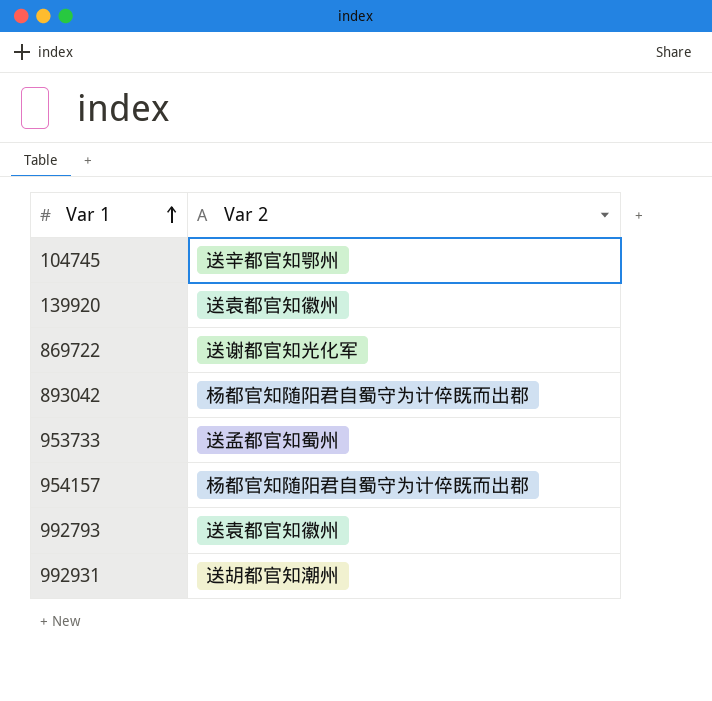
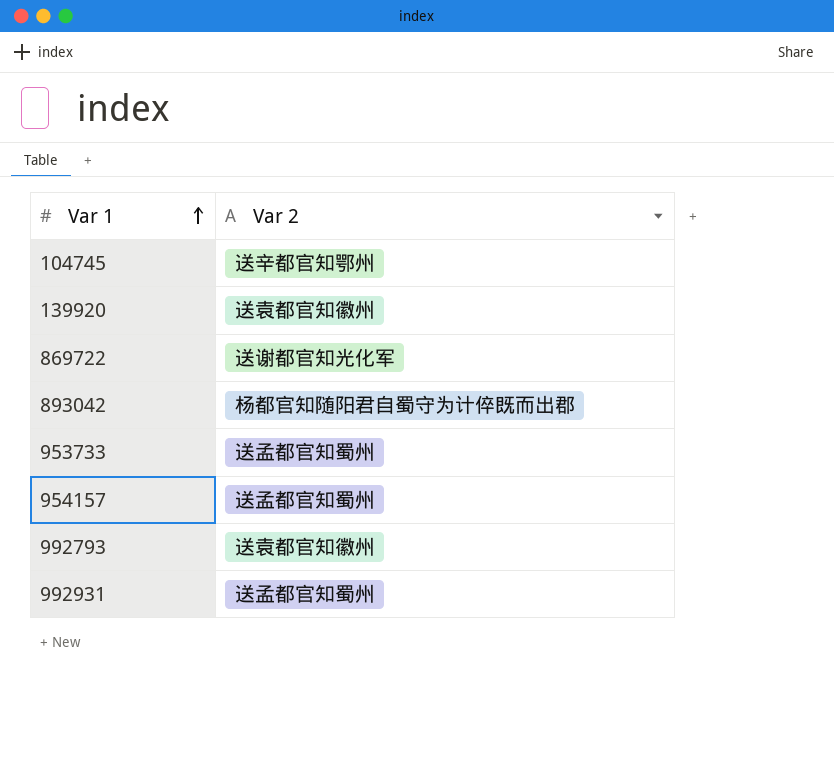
954157 | Var 2: 杨都官知随阳君自蜀守为计倅既而出郡 -> 送孟都官知蜀州
992931 | Var 2: 送胡都官知潮州 -> 送孟都官知蜀州

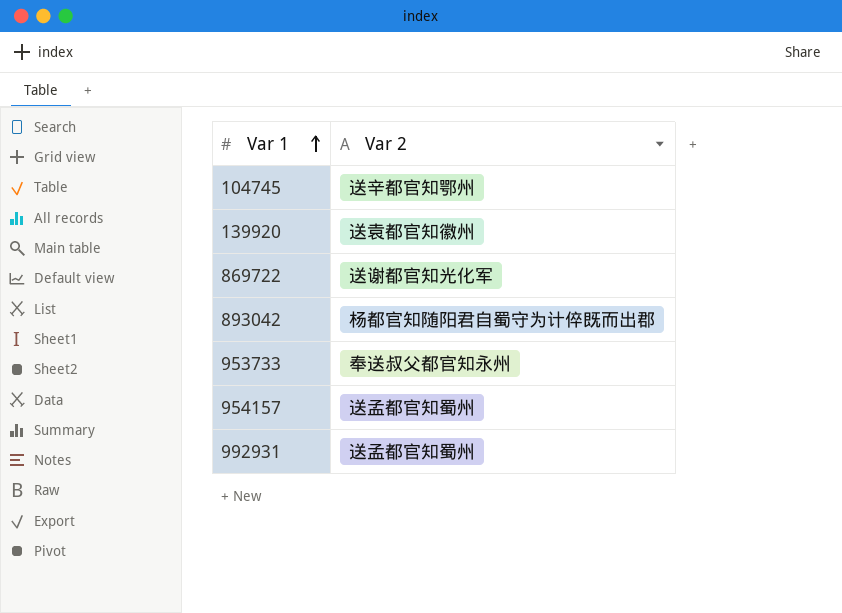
row 992793: 送袁都官知徽州 -> none
953733 | Var 2: 送孟都官知蜀州 -> 奉送叔父都官知永州

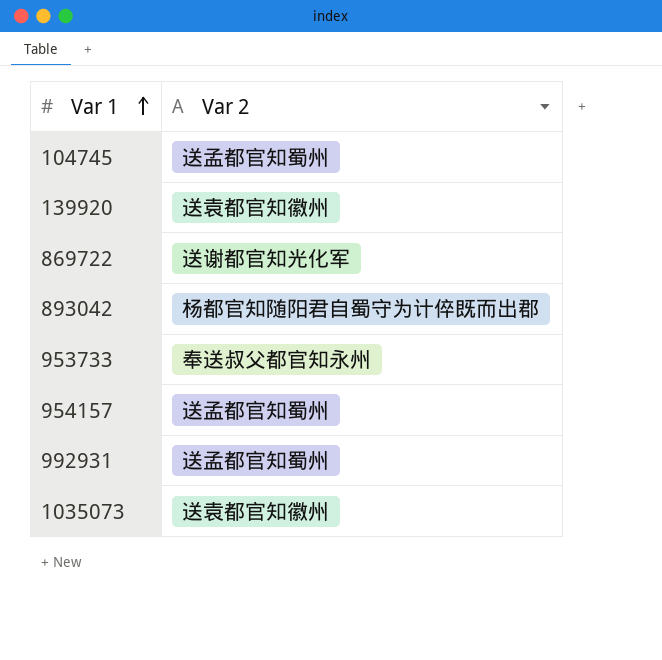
104745 | Var 2: 送辛都官知鄂州 -> 送孟都官知蜀州
row 1035073: none -> 送袁都官知徽州

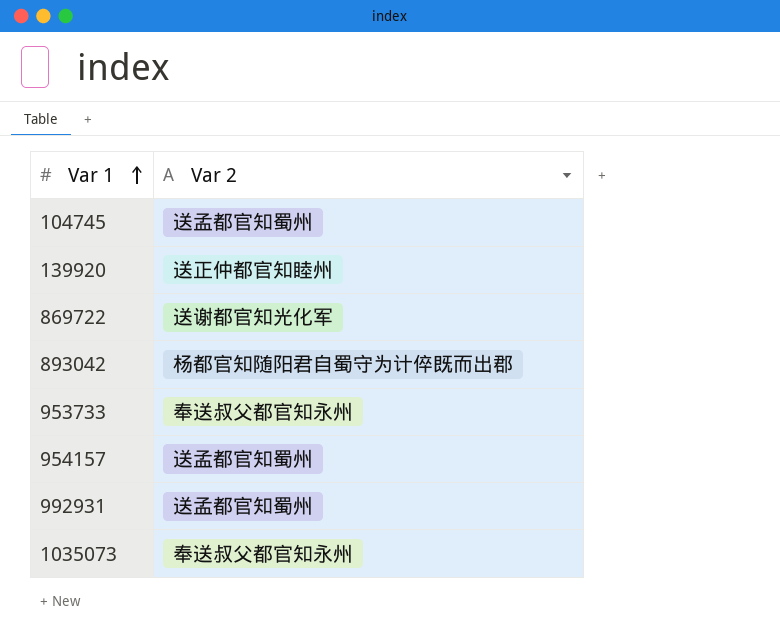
139920 | Var 2: 送袁都官知徽州 -> 送正仲都官知睦州
1035073 | Var 2: 送袁都官知徽州 -> 奉送叔父都官知永州

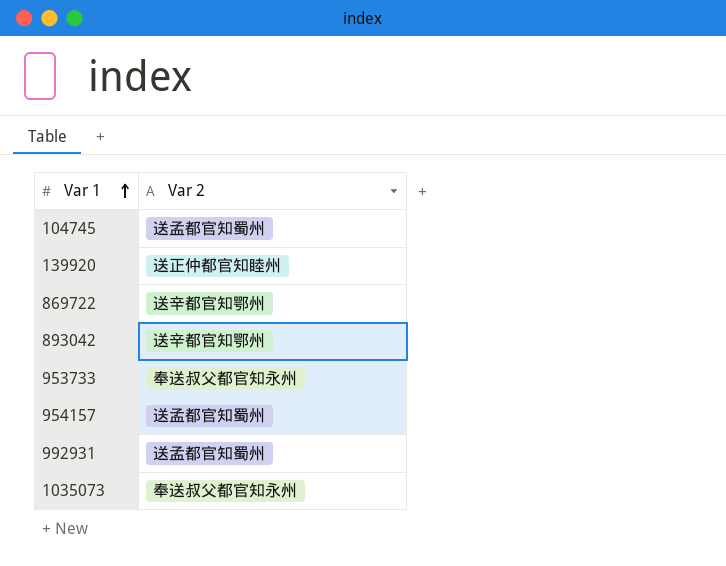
869722 | Var 2: 送谢都官知光化军 -> 送辛都官知鄂州
893042 | Var 2: 杨都官知随阳君自蜀守为计倅既而出郡 -> 送辛都官知鄂州

